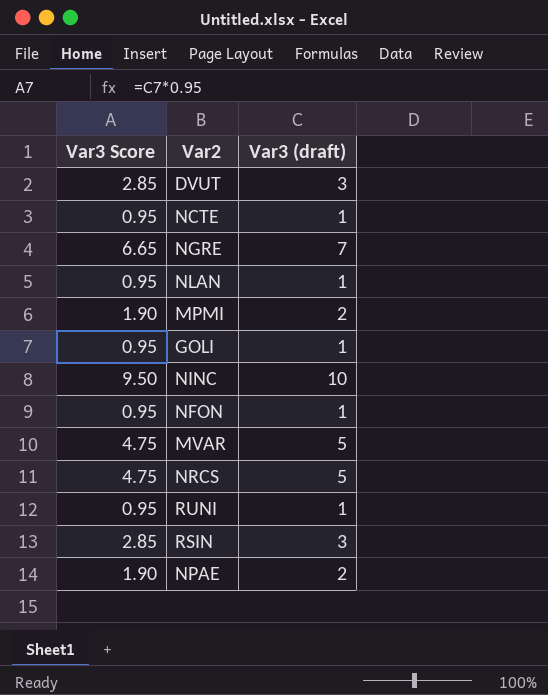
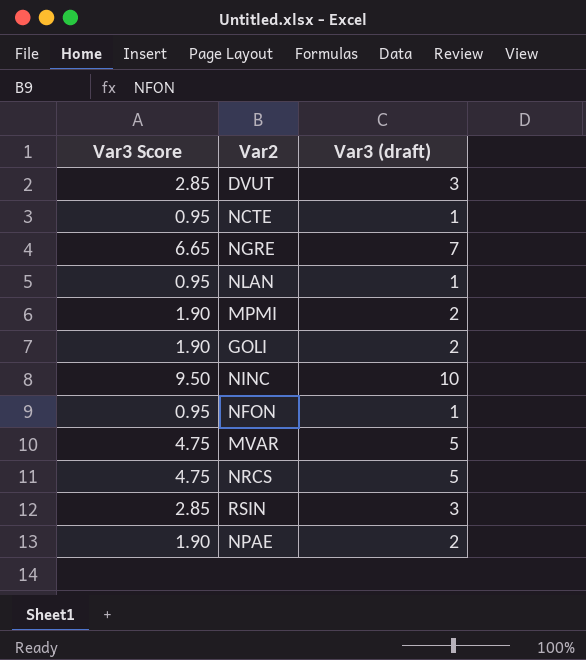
row RUNI: 0.95 | 1 -> none
GOLI | Var3 Score: 0.95 -> 1.90
GOLI | Var3 (draft): 1 -> 2

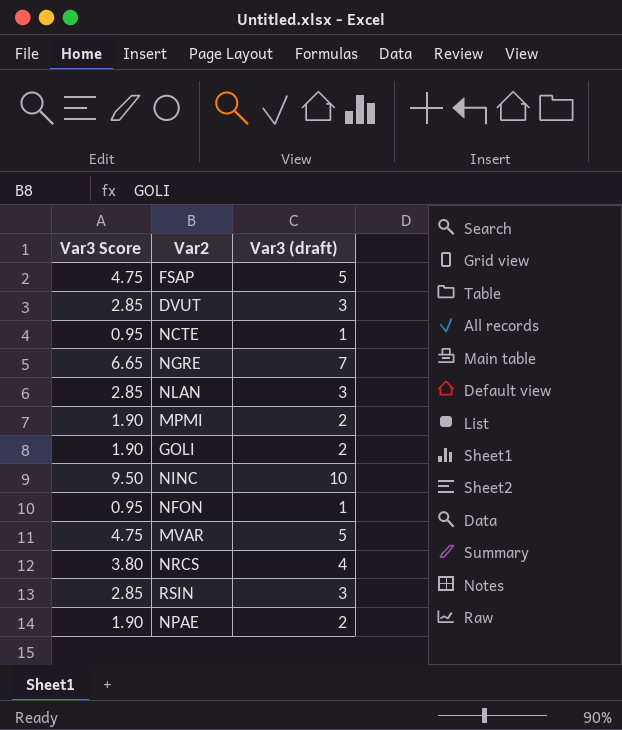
row FSAP: none -> 4.75 | 5
NLAN | Var3 Score: 0.95 -> 2.85
NLAN | Var3 (draft): 1 -> 3
NRCS | Var3 Score: 4.75 -> 3.80
NRCS | Var3 (draft): 5 -> 4

